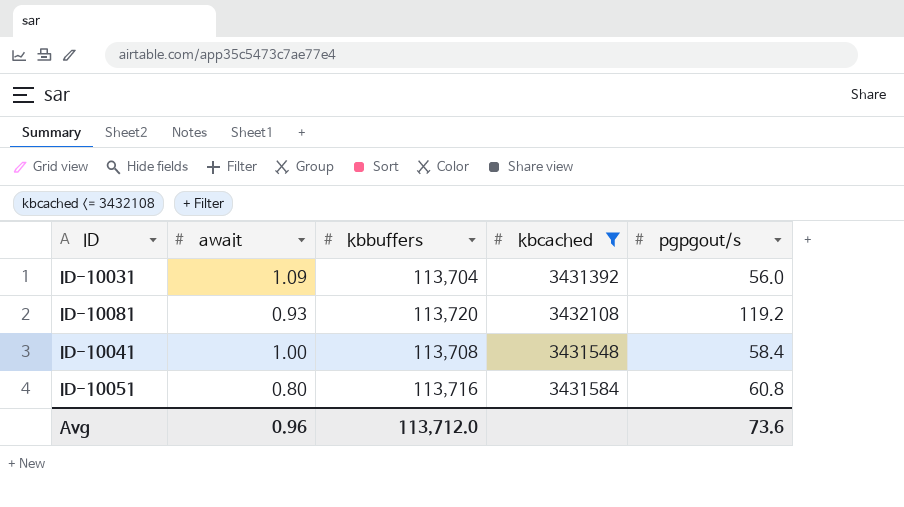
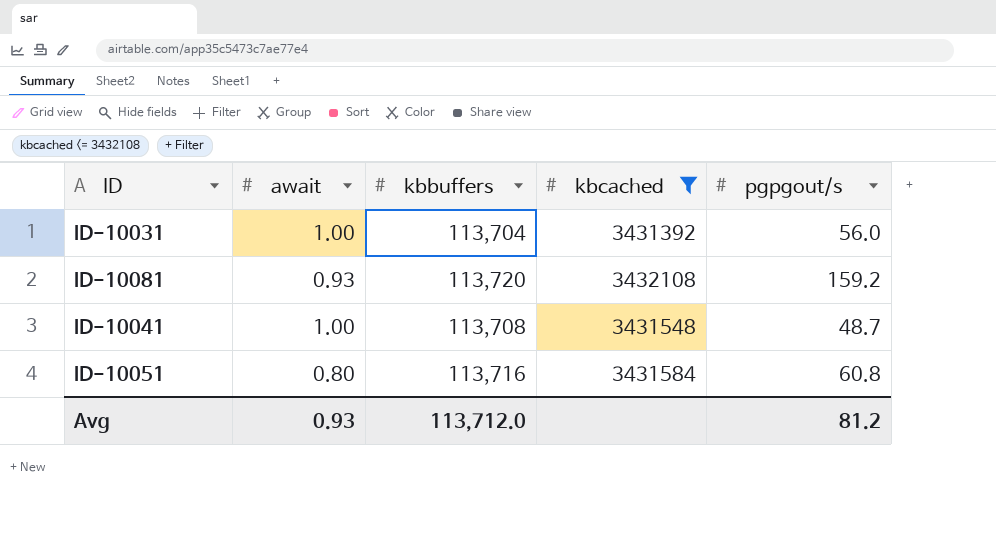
ID-10031 | await: 1.09 -> 1.00
ID-10081 | pgpgout/s: 119.2 -> 159.2
ID-10041 | pgpgout/s: 58.4 -> 48.7
Avg | await: 0.96 -> 0.93
Avg | pgpgout/s: 73.6 -> 81.2

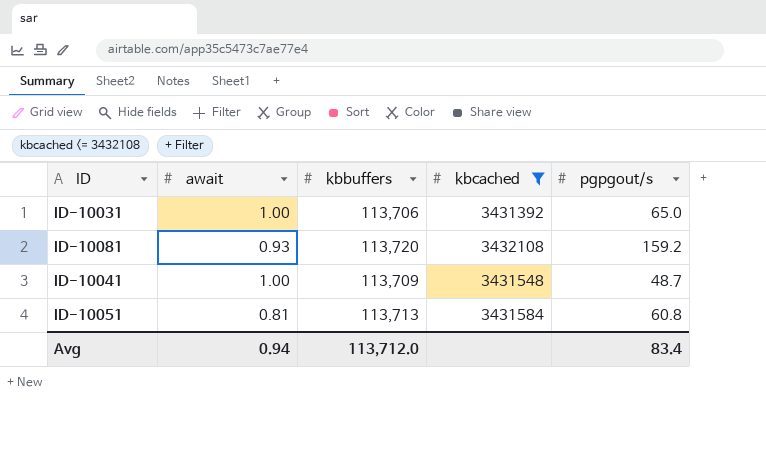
ID-10031 | kbbuffers: 113,704 -> 113,706
ID-10031 | pgpgout/s: 56.0 -> 65.0
ID-10041 | kbbuffers: 113,708 -> 113,709
ID-10051 | await: 0.80 -> 0.81
ID-10051 | kbbuffers: 113,716 -> 113,713
Avg | await: 0.93 -> 0.94
Avg | pgpgout/s: 81.2 -> 83.4

